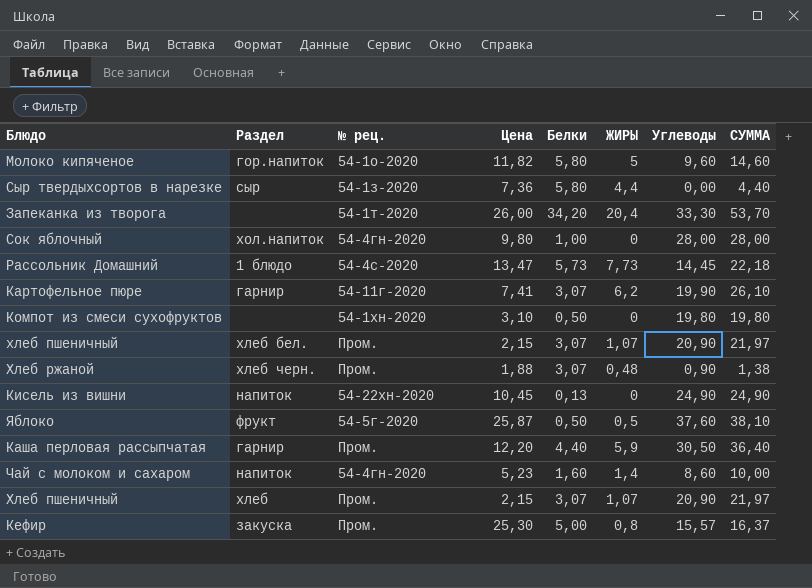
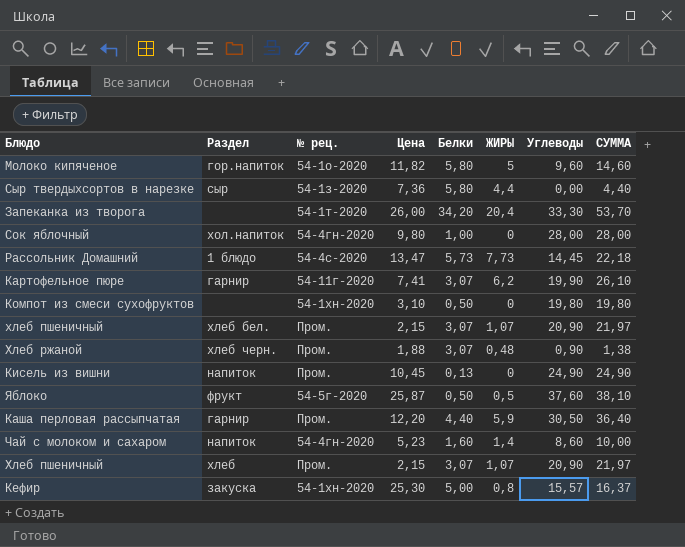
Кисель из вишни | № рец.: 54-22хн-2020 -> Пром.
Кефир | № рец.: Пром. -> 54-1хн-2020

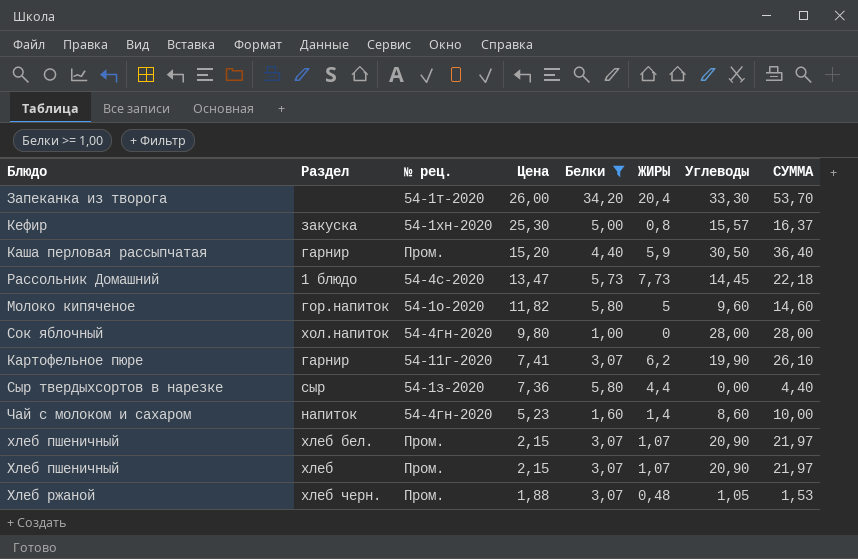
filter: none -> Белки >= 1,00
row order: none -> Цена descending
Каша перловая рассыпчатая | Цена: 12,20 -> 15,20
Хлеб ржаной | Углеводы: 0,90 -> 1,05
Хлеб ржаной | СУММА: 1,38 -> 1,53

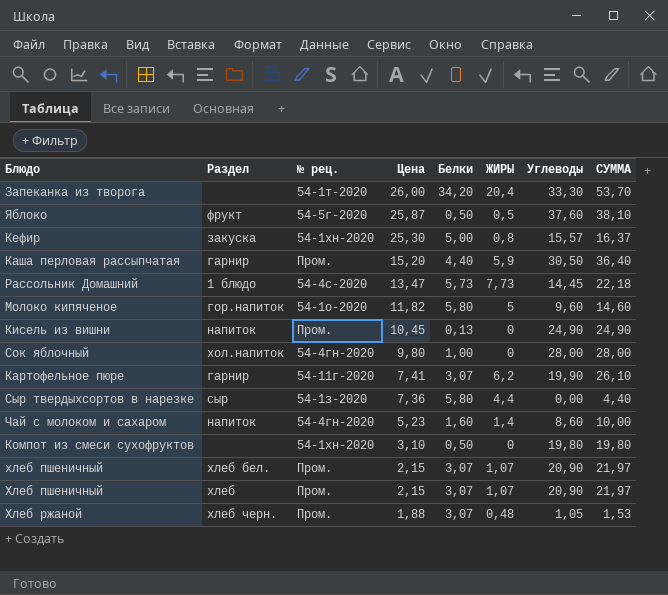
filter: Белки >= 1,00 -> none

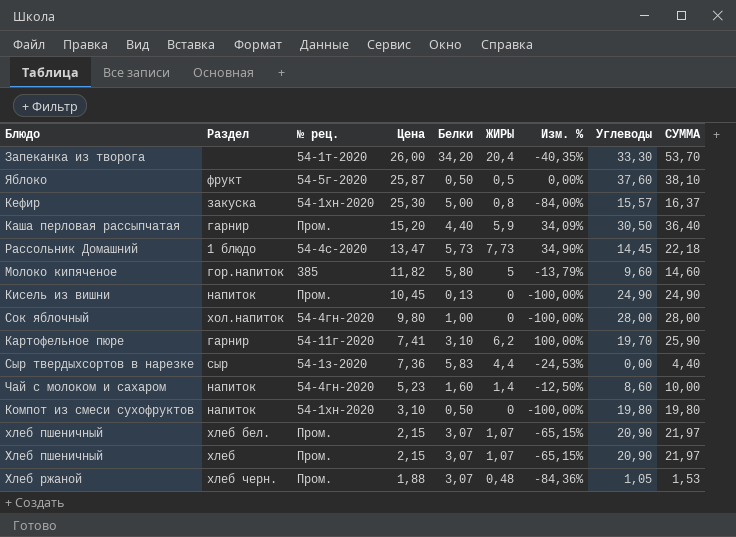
column Изм. % | formula: none -> ([ЖИРЫ] - [Белки]) / [Белки]
Молоко кипяченое | № рец.: 54-1о-2020 -> 385
Картофельное пюре | Белки: 3,07 -> 3,10
Картофельное пюре | Углеводы: 19,90 -> 19,70
Картофельное пюре | СУММА: 26,10 -> 25,90
Сыр твердыхсортов в нарезке | Белки: 5,80 -> 5,83
Компот из смеси сухофруктов | Раздел: none -> напиток

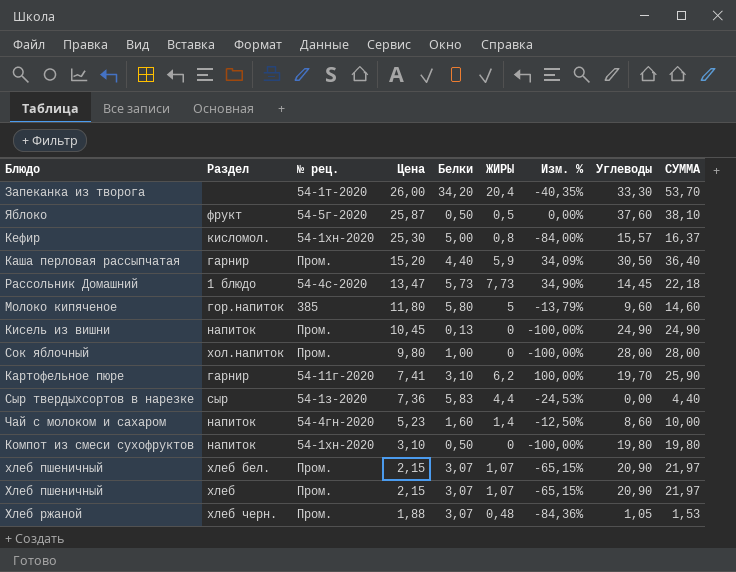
Кефир | Раздел: закуска -> кисломол.
Молоко кипяченое | Цена: 11,82 -> 11,80
Сок яблочный | № рец.: 54-4гн-2020 -> Пром.

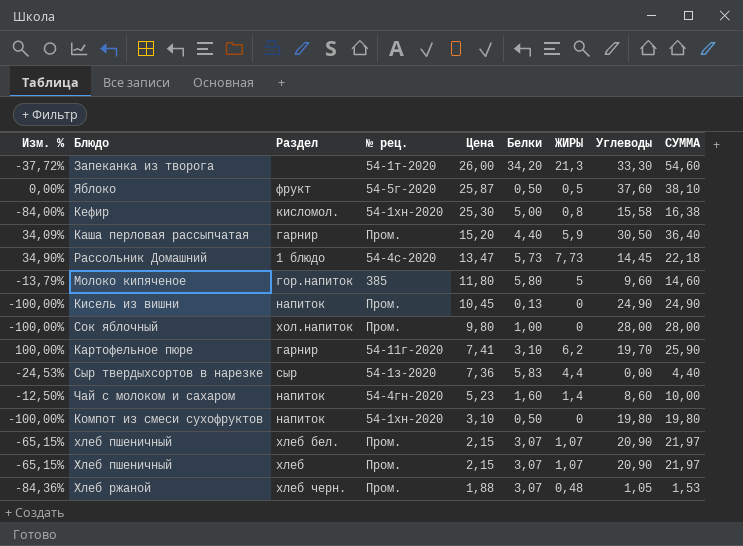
column Изм. % | position: 7 -> 1
Запеканка из творога | Изм. %: -40,35% -> -37,72%
Запеканка из творога | ЖИРЫ: 20,4 -> 21,3
Запеканка из творога | СУММА: 53,70 -> 54,60
Кефир | Углеводы: 15,57 -> 15,58
Кефир | СУММА: 16,37 -> 16,38

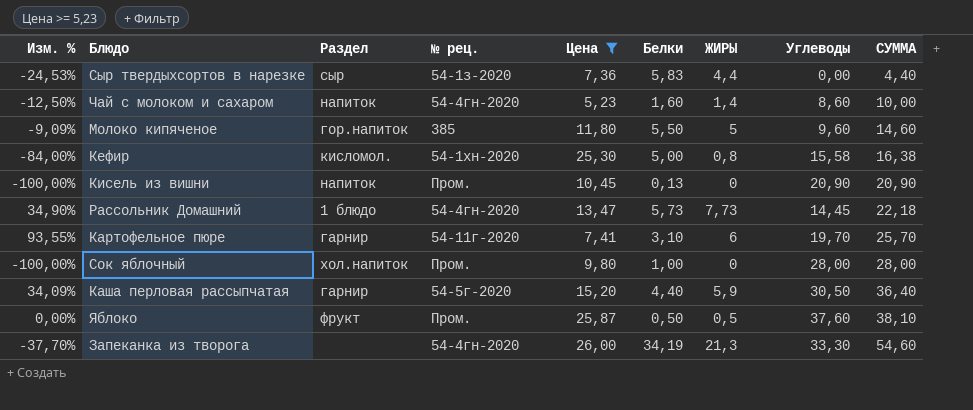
filter: none -> Цена >= 5,23
row order: Цена descending -> СУММА ascending
Молоко кипяченое | Изм. %: -13,79% -> -9,09%
Молоко кипяченое | Белки: 5,80 -> 5,50
Кисель из вишни | Углеводы: 24,90 -> 20,90
Кисель из вишни | СУММА: 24,90 -> 20,90
Рассольник Домашний | № рец.: 54-4с-2020 -> 54-4гн-2020
Картофельное пюре | Изм. %: 100,00% -> 93,55%
Картофельное пюре | ЖИРЫ: 6,2 -> 6
Картофельное пюре | СУММА: 25,90 -> 25,70
Каша перловая рассыпчатая | № рец.: Пром. -> 54-5г-2020
Яблоко | № рец.: 54-5г-2020 -> Пром.
Запеканка из творога | Изм. %: -37,72% -> -37,70%
Запеканка из творога | № рец.: 54-1т-2020 -> 54-4гн-2020
Запеканка из творога | Белки: 34,20 -> 34,19

